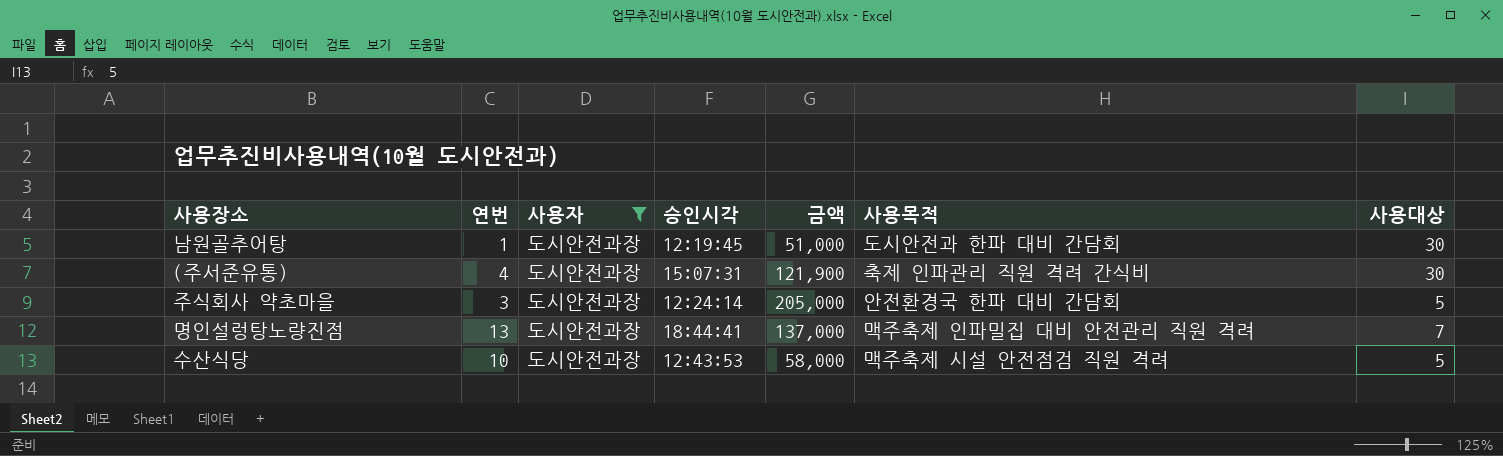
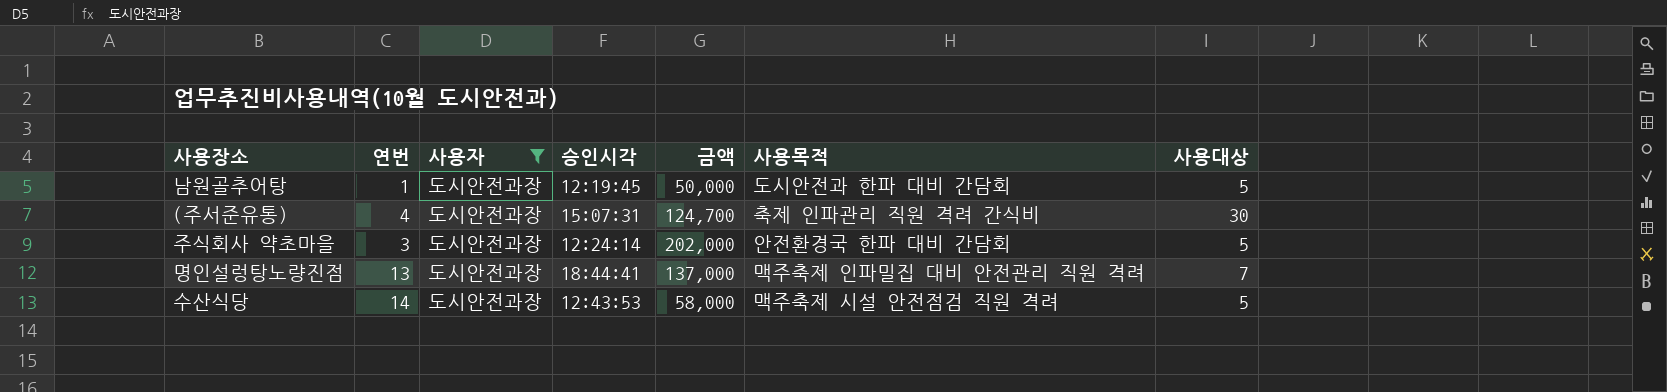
남원골추어탕 | 금액: 51,000 -> 50,000
남원골추어탕 | 사용대상: 30 -> 5
(주서준유통) | 금액: 121,900 -> 124,700
주식회사 약초마을 | 금액: 205,000 -> 202,000
수산식당 | 연번: 10 -> 14

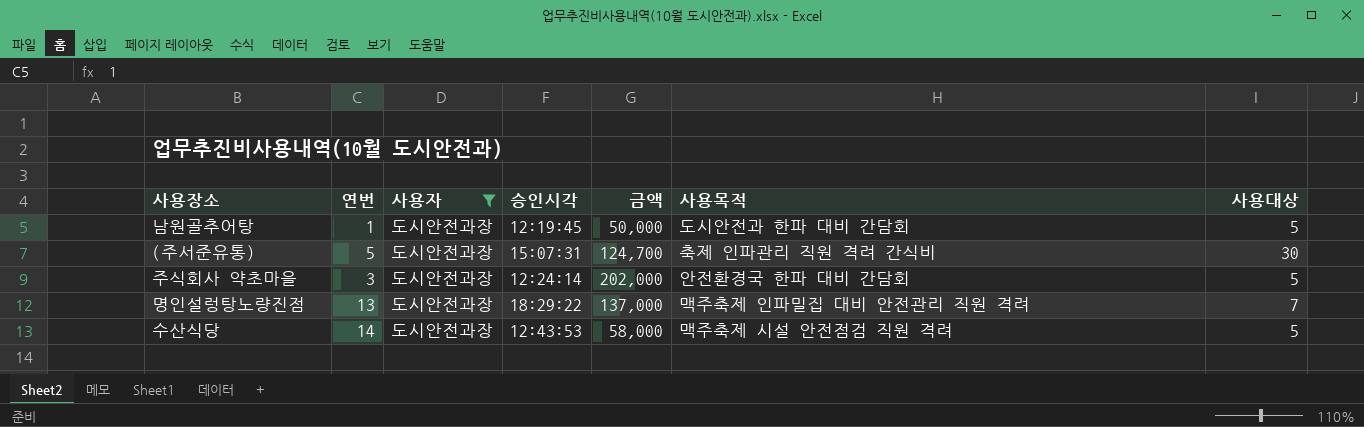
(주서준유통) | 연번: 4 -> 5
명인설렁탕노량진점 | 승인시각: 18:44:41 -> 18:29:22

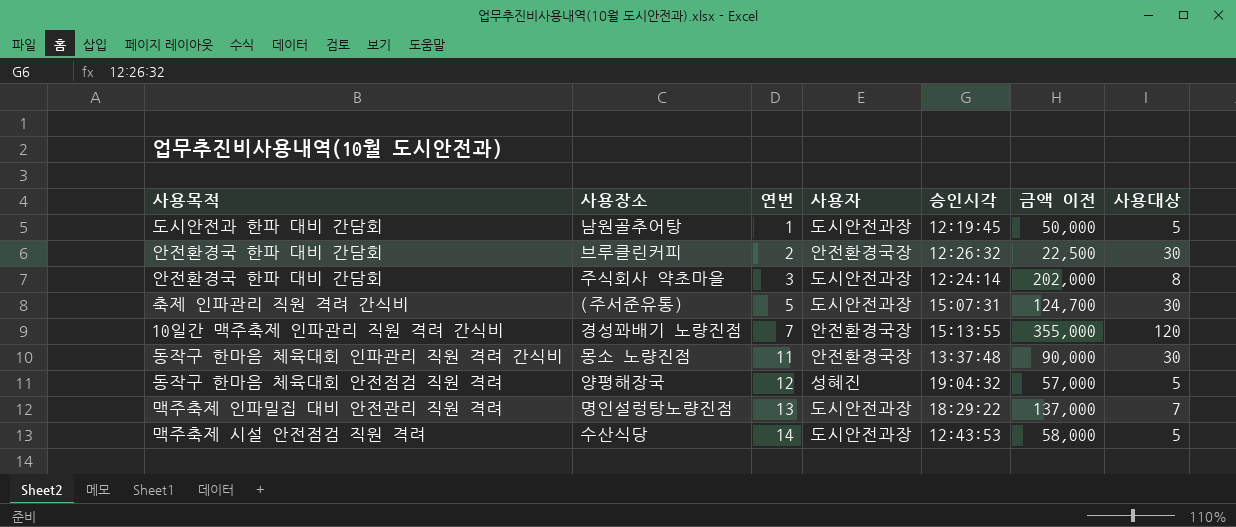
filter: 사용자 = 도시안전과장 -> none
row order: none -> 연번 ascending
column 사용목적 | position: 6 -> 1
column name: 금액 -> 금액 이전
주식회사 약초마을 | 사용대상: 5 -> 8

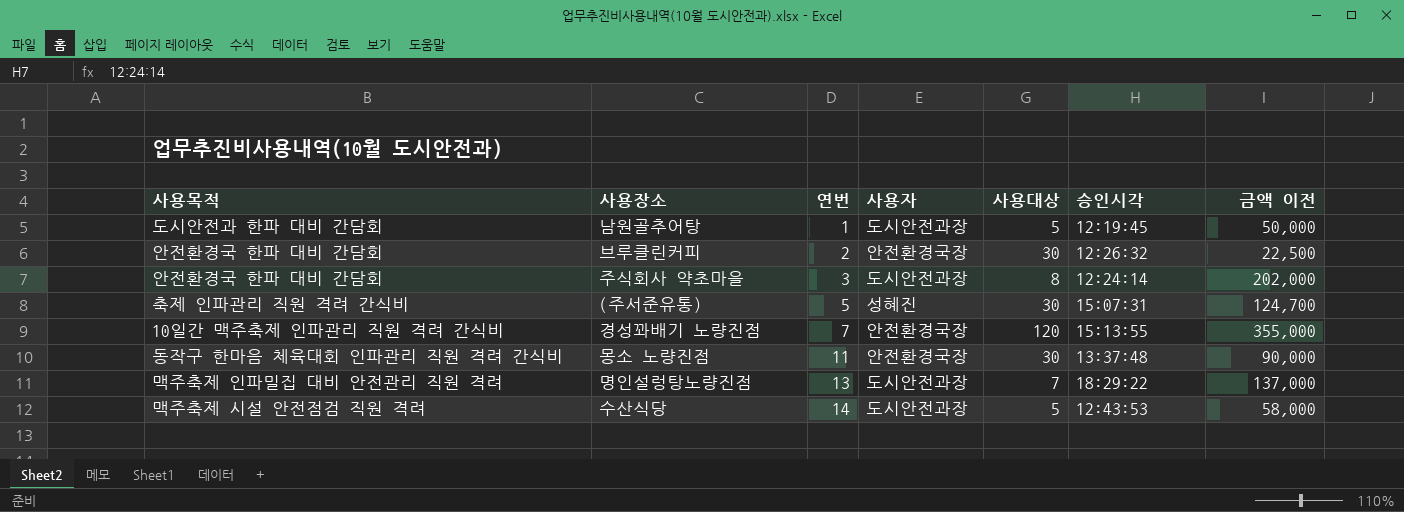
column 사용대상 | position: 7 -> 5
row 양평해장국: 동작구 한마음 체육대회 안전점검 직원 격려 | 12 | 성혜진 | 19:04:32 | 57,000 | 5 -> none
(주서준유통) | 사용자: 도시안전과장 -> 성혜진

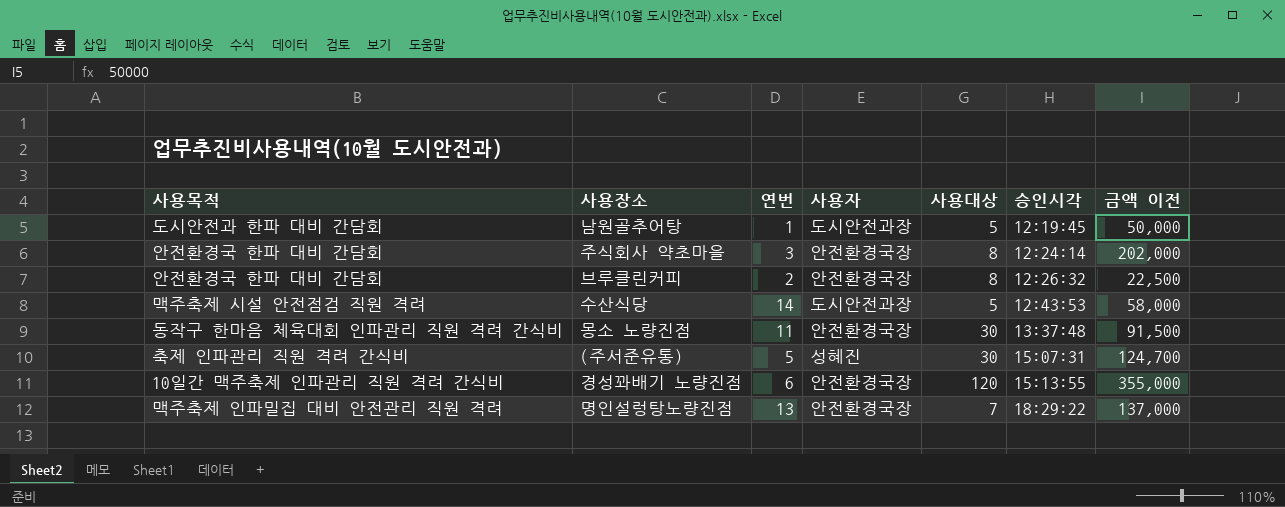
row order: 연번 ascending -> 승인시각 ascending
주식회사 약초마을 | 사용자: 도시안전과장 -> 안전환경국장
브루클린커피 | 사용대상: 30 -> 8
몽소 노량진점 | 금액 이전: 90,000 -> 91,500
경성꽈배기 노량진점 | 연번: 7 -> 6
명인설렁탕노량진점 | 사용자: 도시안전과장 -> 안전환경국장

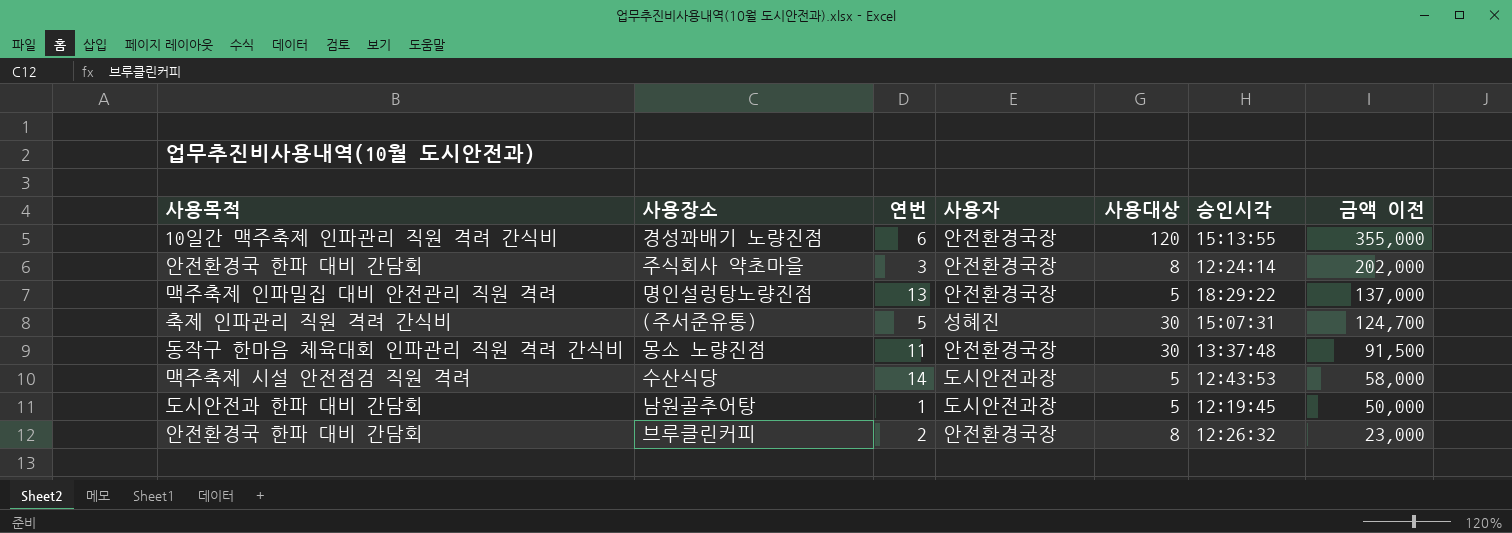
row order: 승인시각 ascending -> 금액 이전 descending
명인설렁탕노량진점 | 사용대상: 7 -> 5
브루클린커피 | 금액 이전: 22,500 -> 23,000

